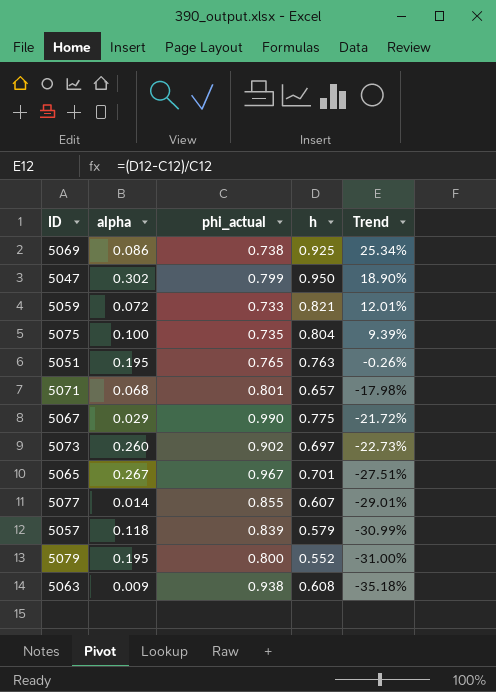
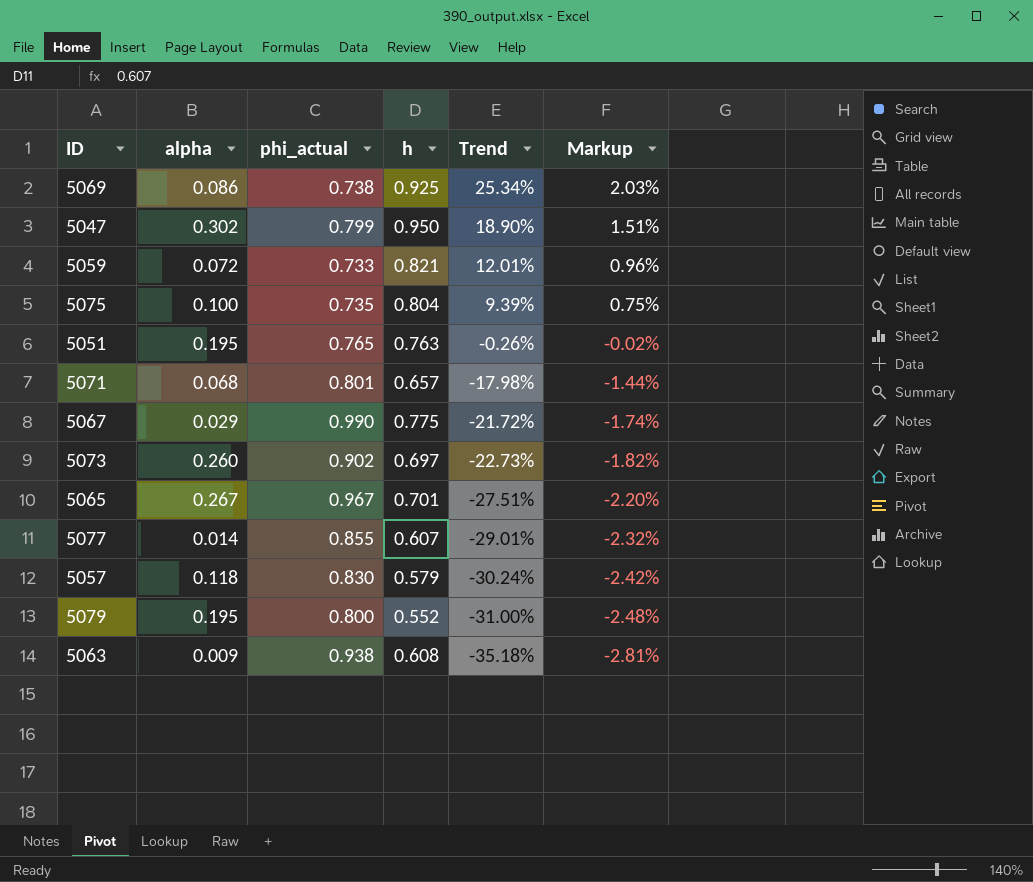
column Markup | formula: none -> [Trend] * 0.08
5057 | phi_actual: 0.839 -> 0.830
5057 | Trend: -30.99% -> -30.24%

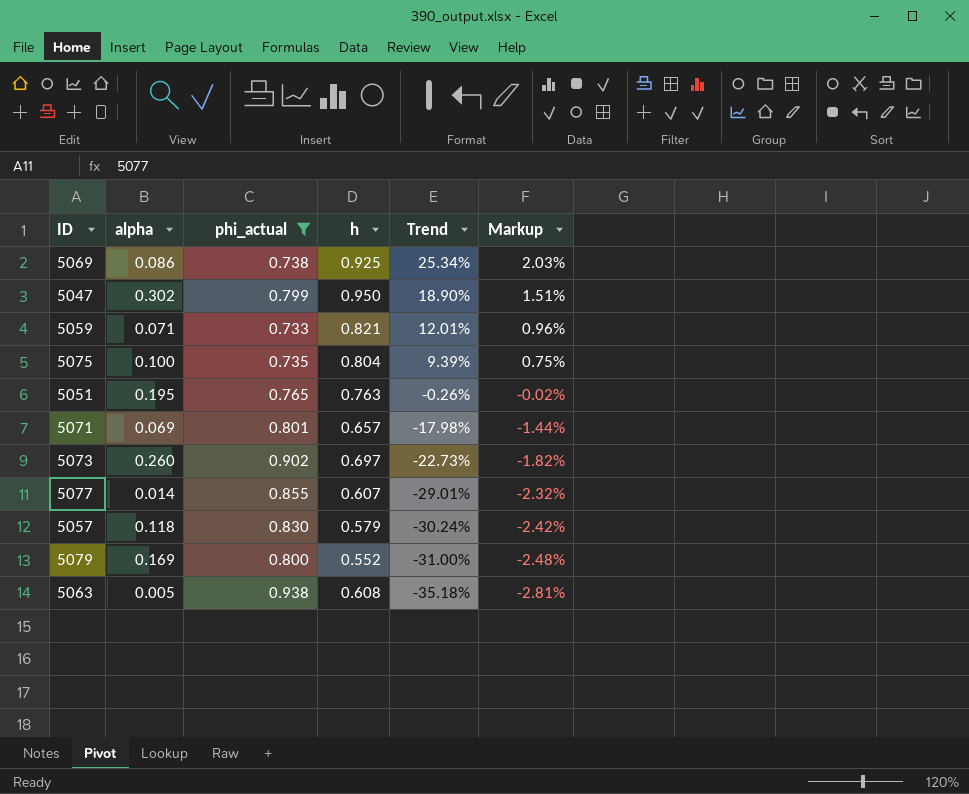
filter: none -> phi_actual <= 0.938
5059 | alpha: 0.072 -> 0.071
5071 | alpha: 0.068 -> 0.069
5079 | alpha: 0.195 -> 0.169
5063 | alpha: 0.009 -> 0.005

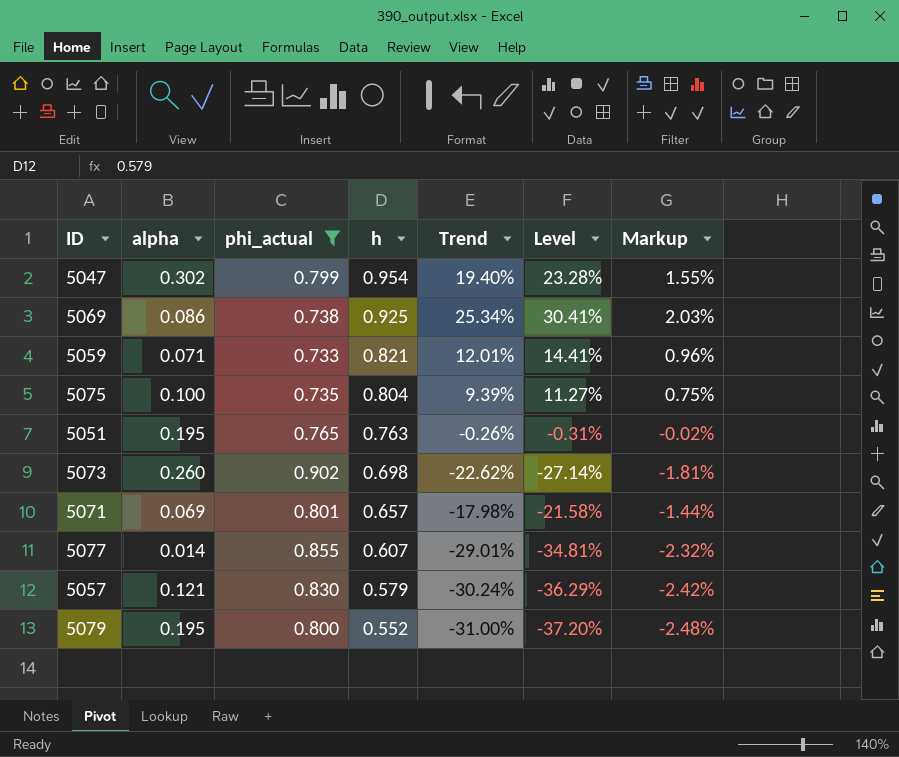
row order: Trend descending -> h descending
column Level | formula: none -> [Trend] * 1.2
row 5063: 0.005 | 0.938 | 0.608 | -35.18% | -2.81% -> none
5047 | h: 0.950 -> 0.954
5047 | Trend: 18.90% -> 19.40%
5047 | Markup: 1.51% -> 1.55%
5073 | h: 0.697 -> 0.698
5073 | Trend: -22.73% -> -22.62%
5073 | Markup: -1.82% -> -1.81%
5057 | alpha: 0.118 -> 0.121
5079 | alpha: 0.169 -> 0.195

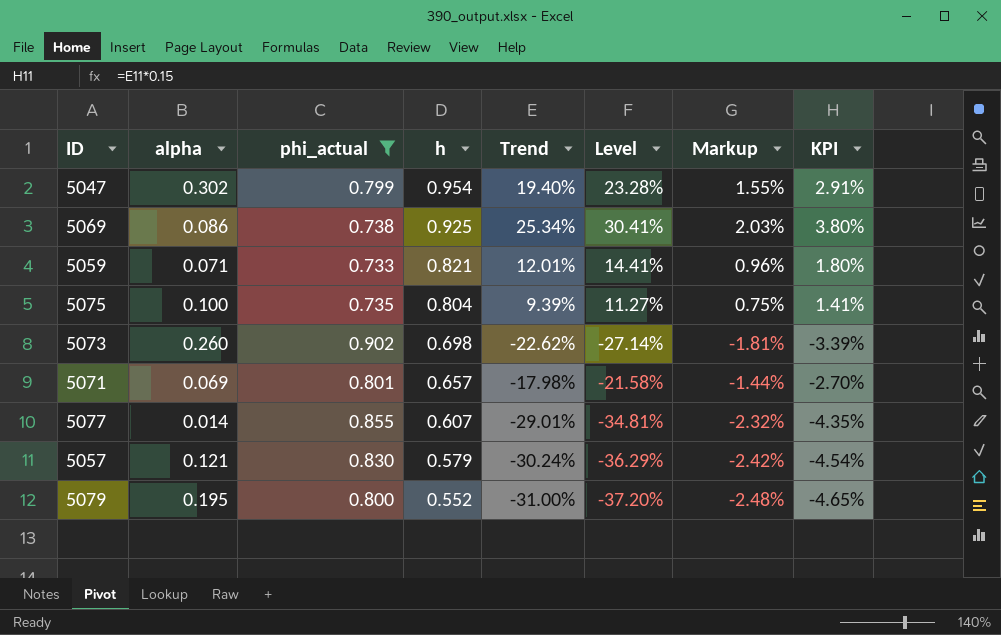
column KPI | formula: none -> [Trend] * 0.15
row 5051: 0.195 | 0.765 | 0.763 | -0.26% | -0.31% | -0.02% -> none

